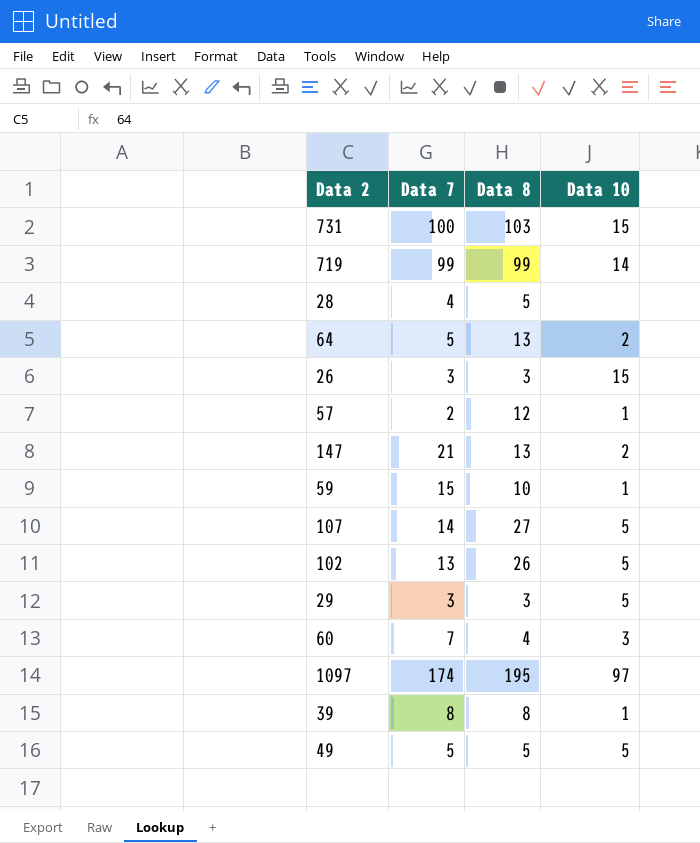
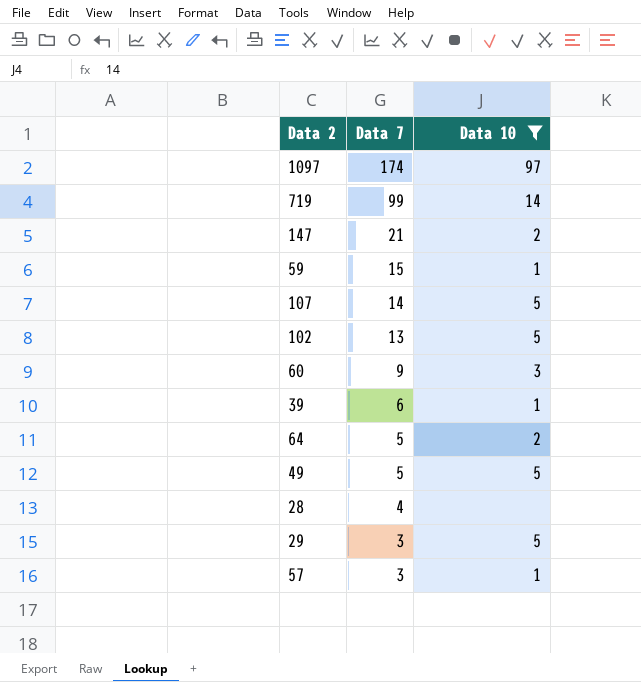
filter: none -> Data 10 != 15
row order: none -> Data 7 descending
column Data 8 | position: 3 -> none
60 | Data 7: 7 -> 9
39 | Data 7: 8 -> 6
57 | Data 7: 2 -> 3

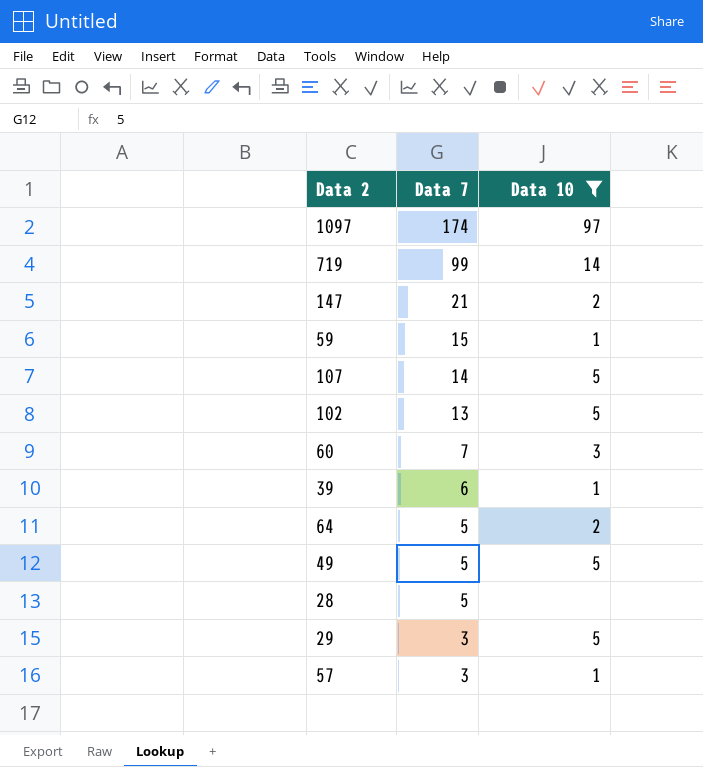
60 | Data 7: 9 -> 7
28 | Data 7: 4 -> 5

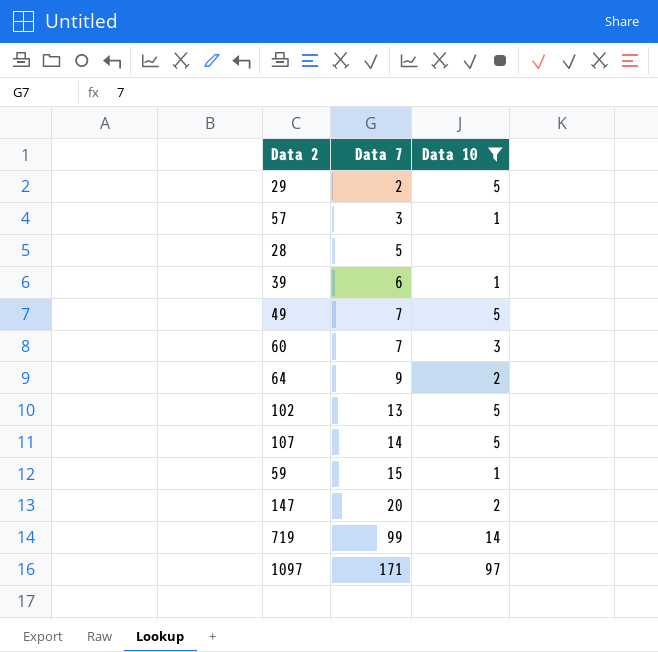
row order: Data 7 descending -> Data 7 ascending
29 | Data 7: 3 -> 2
49 | Data 7: 5 -> 7
64 | Data 7: 5 -> 9
147 | Data 7: 21 -> 20
1097 | Data 7: 174 -> 171

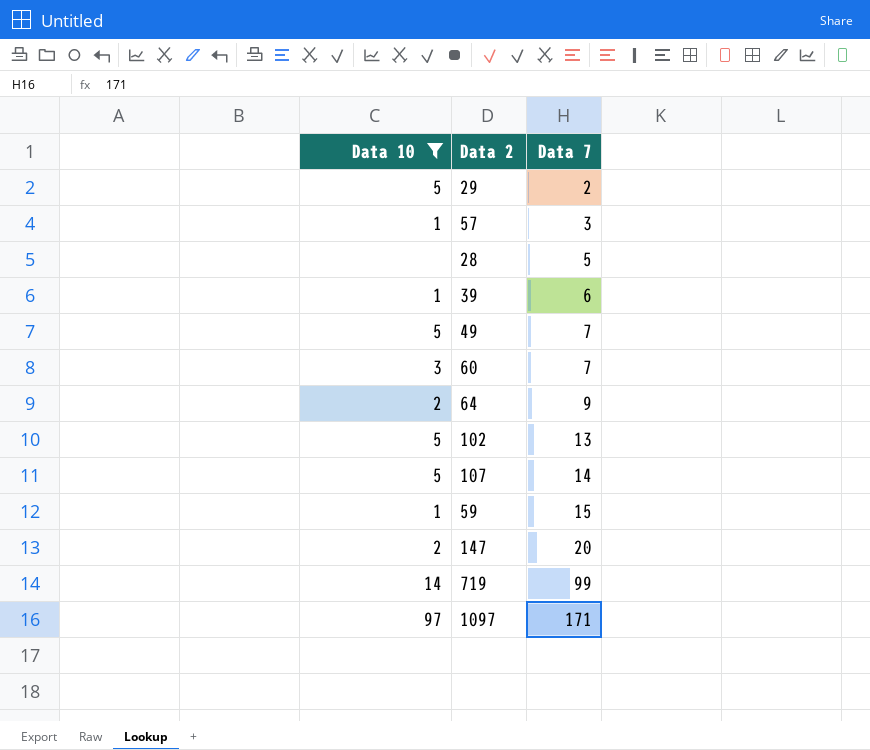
column Data 10 | position: 3 -> 1

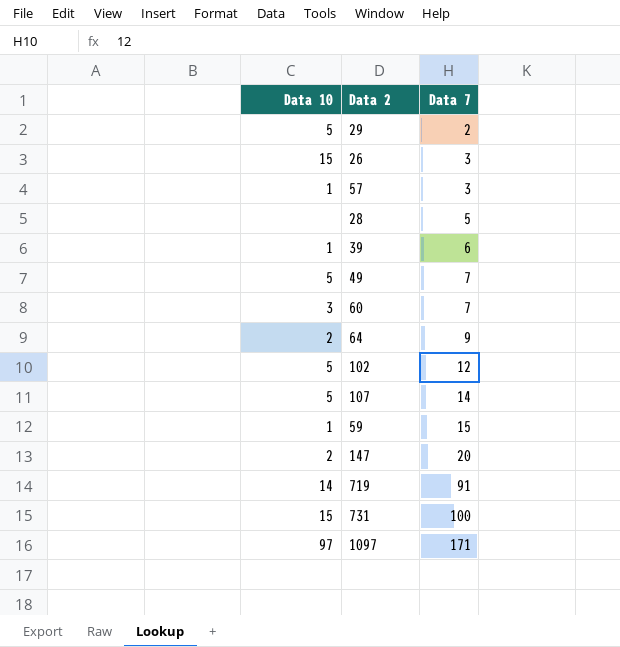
filter: Data 10 != 15 -> none
102 | Data 7: 13 -> 12
719 | Data 7: 99 -> 91

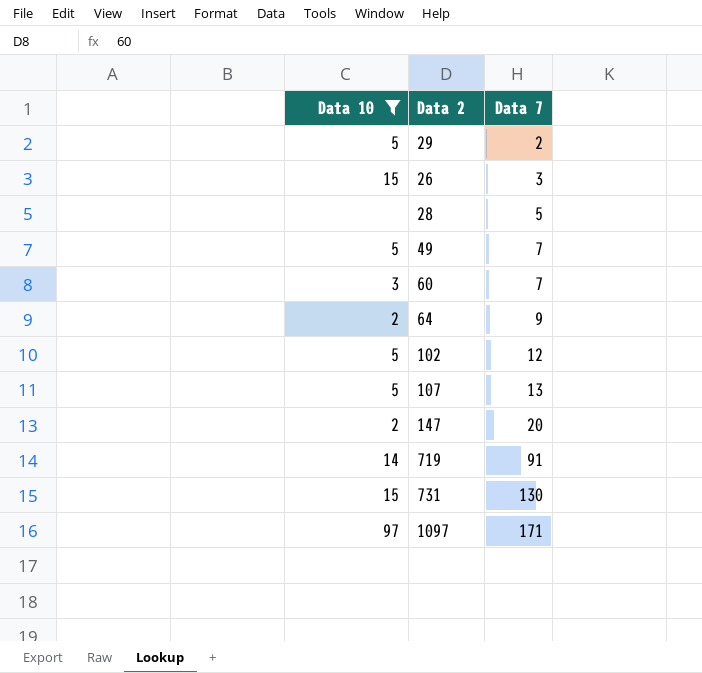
filter: none -> Data 10 != 1
107 | Data 7: 14 -> 13
731 | Data 7: 100 -> 130

